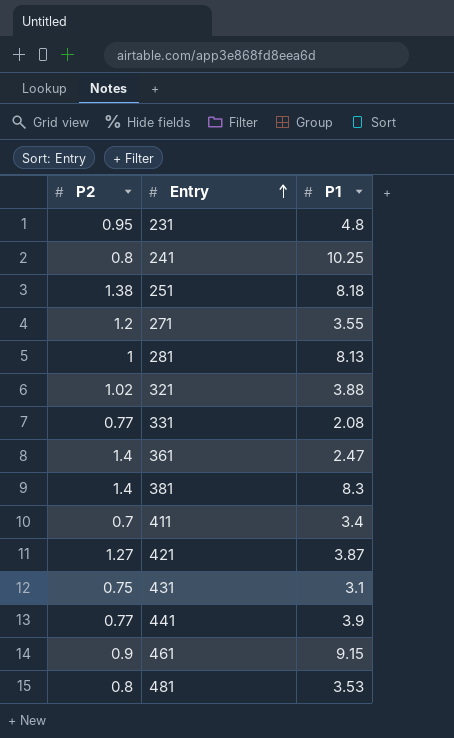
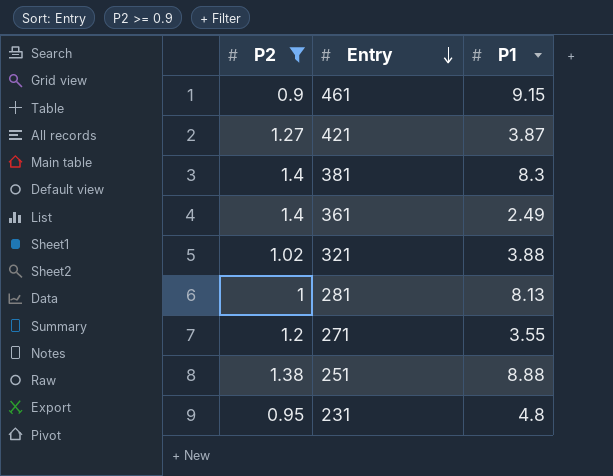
filter: none -> P2 >= 0.9
row order: Entry ascending -> Entry descending
361 | P1: 2.47 -> 2.49
251 | P1: 8.18 -> 8.88

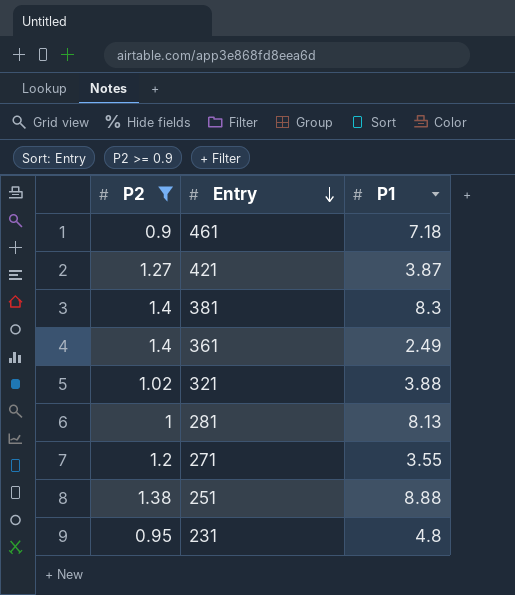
461 | P1: 9.15 -> 7.18

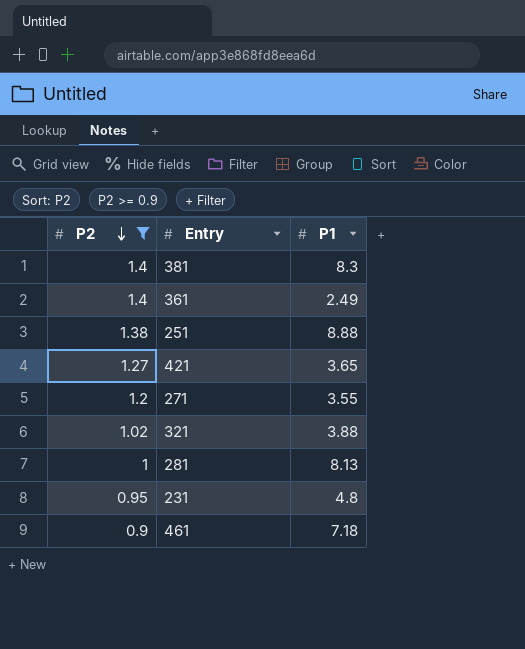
row order: Entry descending -> P2 descending
421 | P1: 3.87 -> 3.65

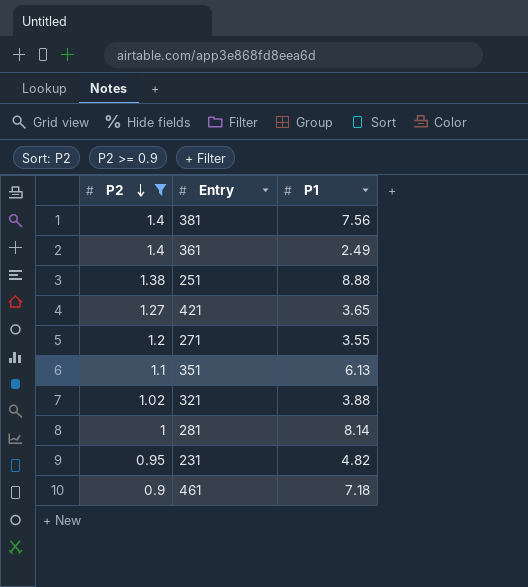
381 | P1: 8.3 -> 7.56
row 351: none -> 1.1 | 6.13
281 | P1: 8.13 -> 8.14
231 | P1: 4.8 -> 4.82

